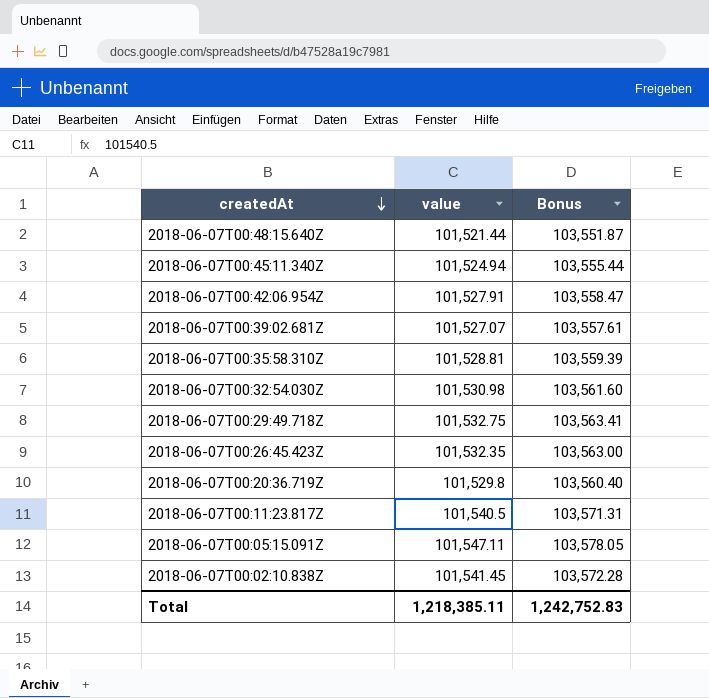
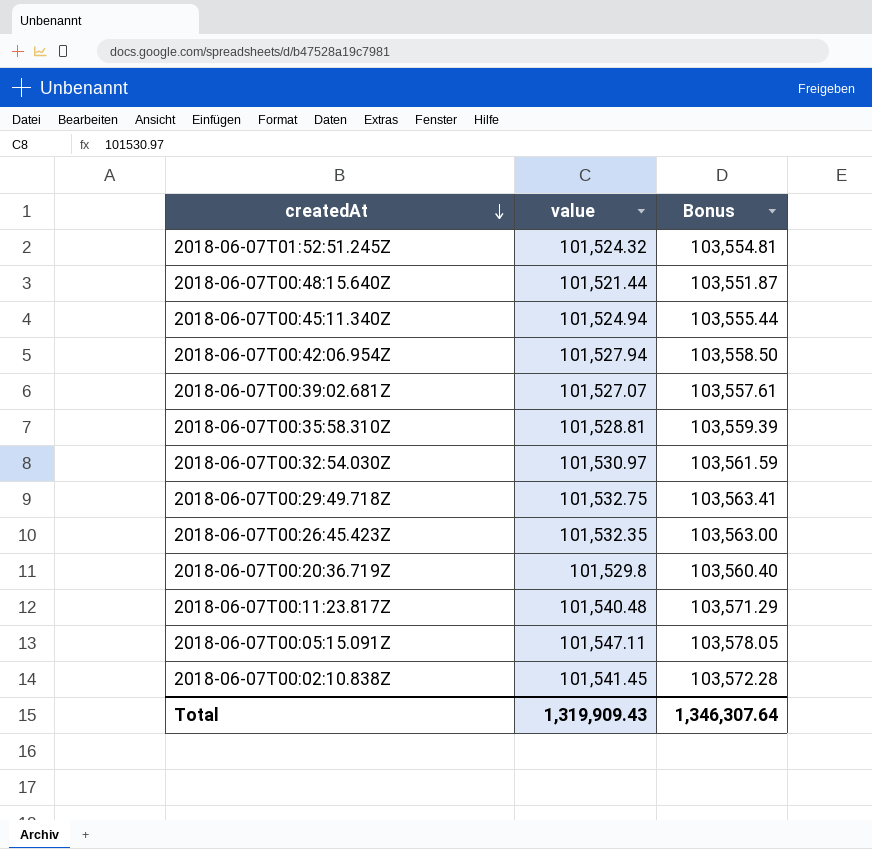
row 2018-06-07T01:52:51.245Z: none -> 101,524.32 | 103,554.81
2018-06-07T00:42:06.954Z | value: 101,527.91 -> 101,527.94
2018-06-07T00:42:06.954Z | Bonus: 103,558.47 -> 103,558.50
2018-06-07T00:32:54.030Z | value: 101,530.98 -> 101,530.97
2018-06-07T00:32:54.030Z | Bonus: 103,561.60 -> 103,561.59
2018-06-07T00:11:23.817Z | value: 101,540.5 -> 101,540.48
2018-06-07T00:11:23.817Z | Bonus: 103,571.31 -> 103,571.29
Total | value: 1,218,385.11 -> 1,319,909.43
Total | Bonus: 1,242,752.83 -> 1,346,307.64

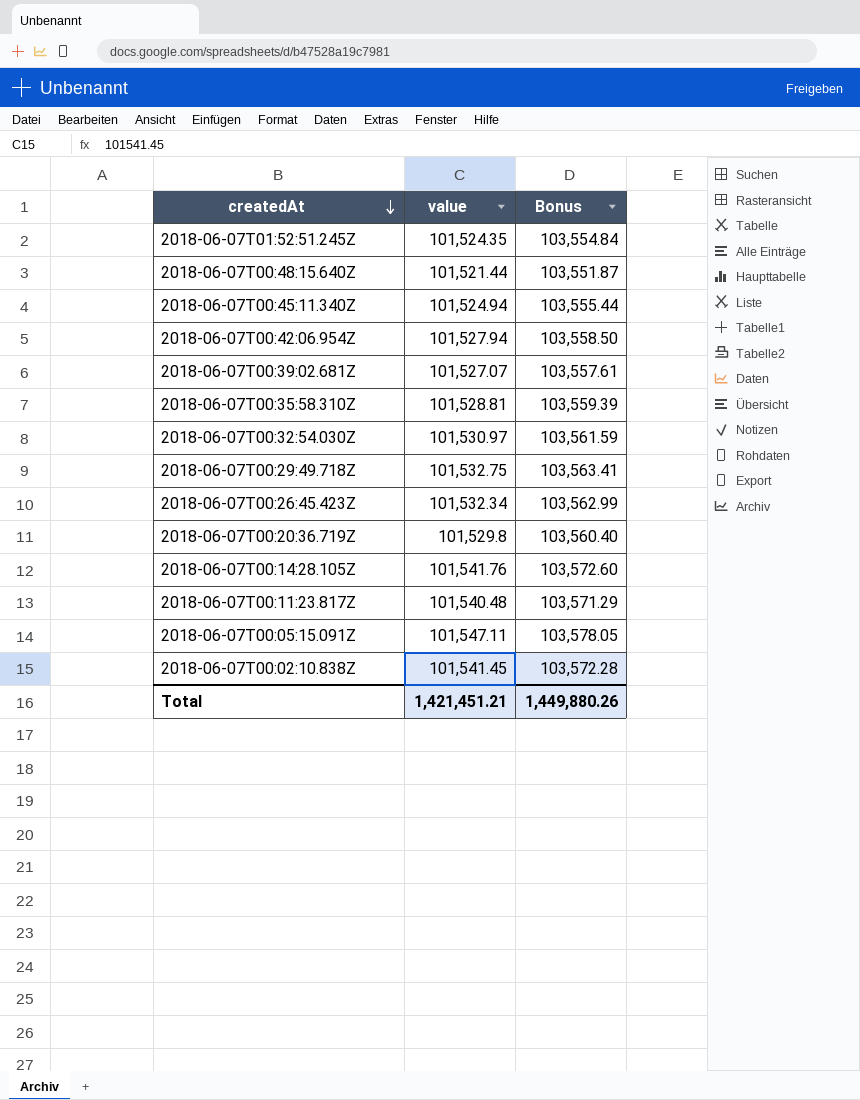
2018-06-07T01:52:51.245Z | value: 101,524.32 -> 101,524.35
2018-06-07T01:52:51.245Z | Bonus: 103,554.81 -> 103,554.84
2018-06-07T00:26:45.423Z | value: 101,532.35 -> 101,532.34
2018-06-07T00:26:45.423Z | Bonus: 103,563.00 -> 103,562.99
row 2018-06-07T00:14:28.105Z: none -> 101,541.76 | 103,572.60
Total | value: 1,319,909.43 -> 1,421,451.21
Total | Bonus: 1,346,307.64 -> 1,449,880.26

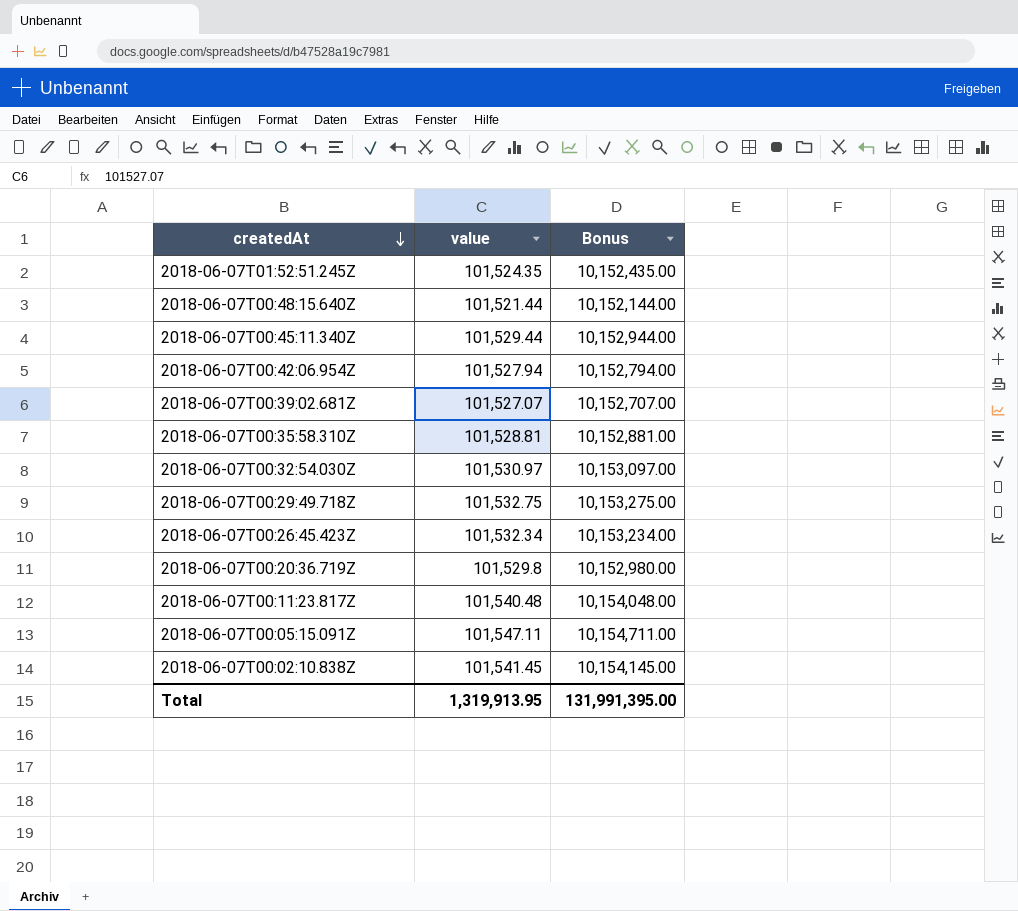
column Bonus | formula: [value] * 1.02 -> [value] * 100
row 2018-06-07T00:14:28.105Z: 101,541.76 | 103,572.60 -> none
2018-06-07T00:45:11.340Z | value: 101,524.94 -> 101,529.44
Total | value: 1,421,451.21 -> 1,319,913.95
Total | Bonus: 1,449,880.26 -> 131,991,395.00

